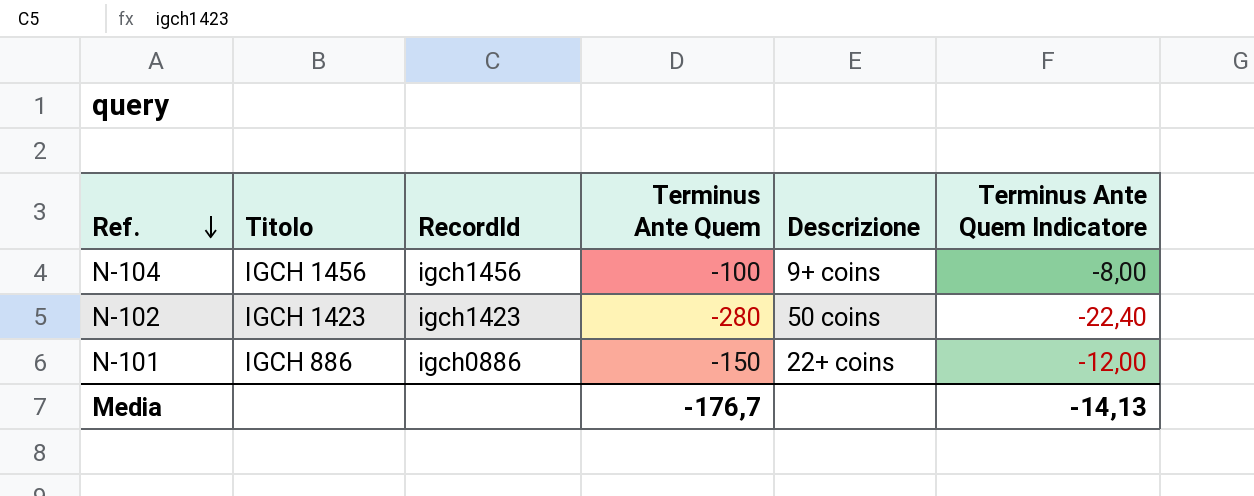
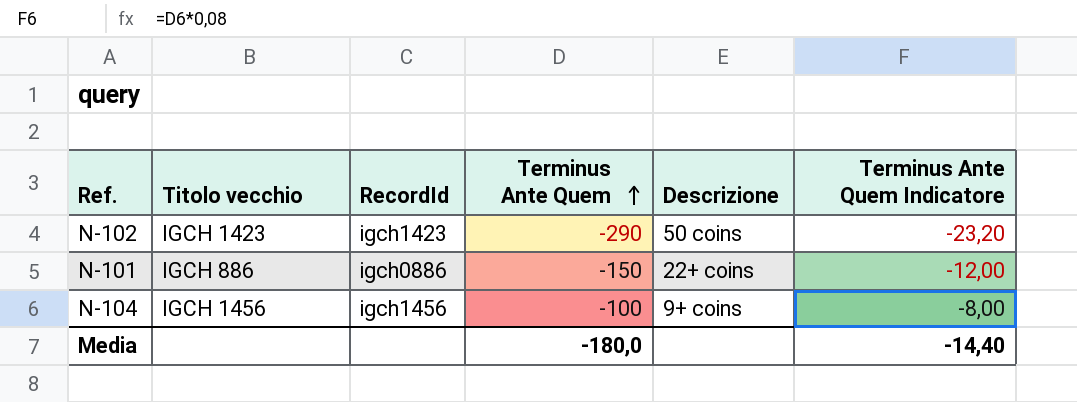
row order: Ref. descending -> Terminus Ante Quem ascending
column name: Titolo -> Titolo vecchio
N-102 | Terminus Ante Quem: -280 -> -290
N-102 | Terminus Ante Quem Indicatore: -22,40 -> -23,20
Media | Terminus Ante Quem: -176,7 -> -180,0
Media | Terminus Ante Quem Indicatore: -14,13 -> -14,40

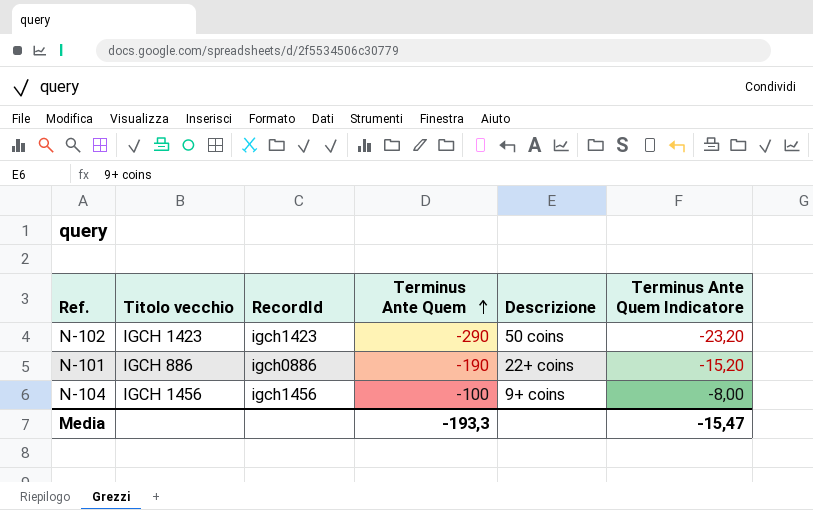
N-101 | Terminus Ante Quem: -150 -> -190
N-101 | Terminus Ante Quem Indicatore: -12,00 -> -15,20
Media | Terminus Ante Quem: -180,0 -> -193,3
Media | Terminus Ante Quem Indicatore: -14,40 -> -15,47

